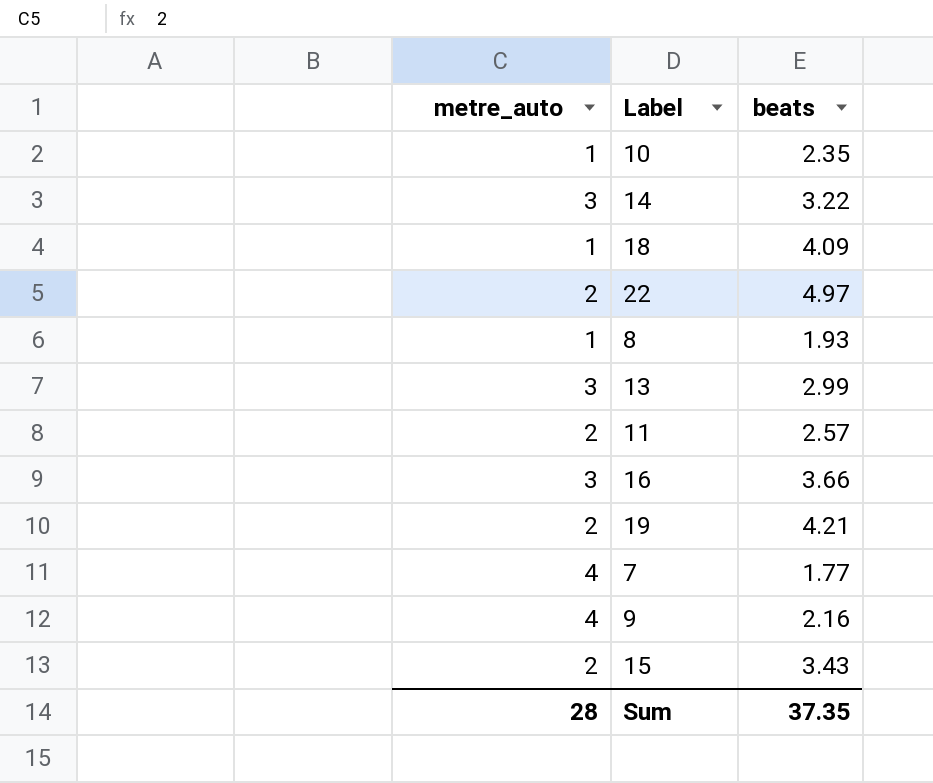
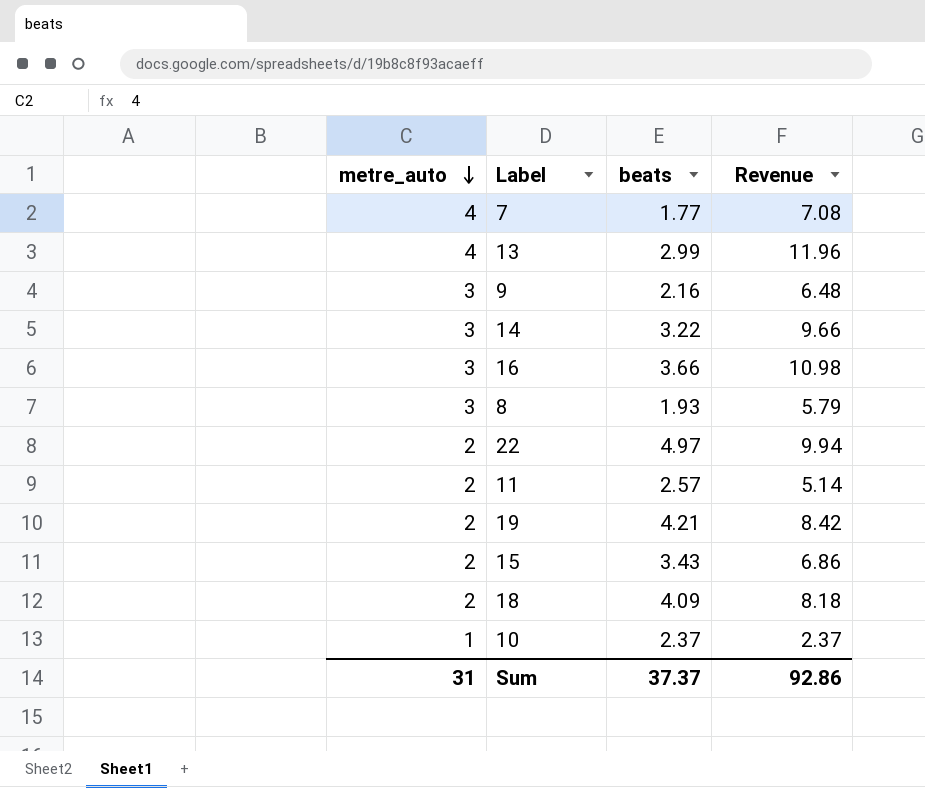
row order: none -> metre_auto descending
column Revenue | formula: none -> [metre_auto] * [beats]
13 | metre_auto: 3 -> 4
9 | metre_auto: 4 -> 3
8 | metre_auto: 1 -> 3
18 | metre_auto: 1 -> 2
10 | beats: 2.35 -> 2.37
Sum | metre_auto: 28 -> 31
Sum | beats: 37.35 -> 37.37

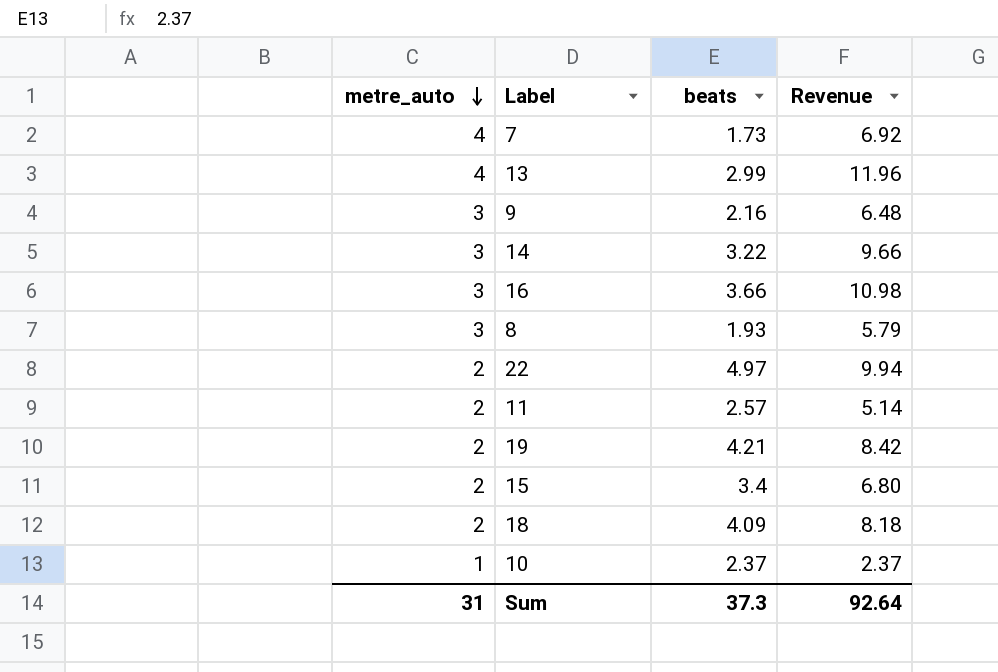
7 | beats: 1.77 -> 1.73
7 | Revenue: 7.08 -> 6.92
15 | beats: 3.43 -> 3.4
15 | Revenue: 6.86 -> 6.80
Sum | beats: 37.37 -> 37.3
Sum | Revenue: 92.86 -> 92.64

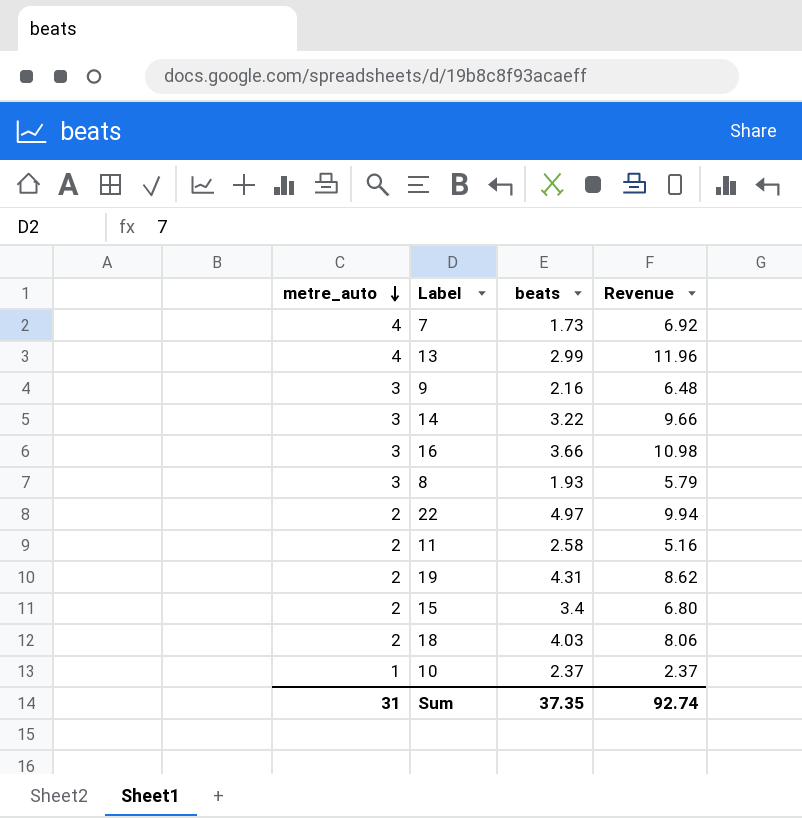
11 | beats: 2.57 -> 2.58
11 | Revenue: 5.14 -> 5.16
19 | beats: 4.21 -> 4.31
19 | Revenue: 8.42 -> 8.62
18 | beats: 4.09 -> 4.03
18 | Revenue: 8.18 -> 8.06
Sum | beats: 37.3 -> 37.35
Sum | Revenue: 92.64 -> 92.74

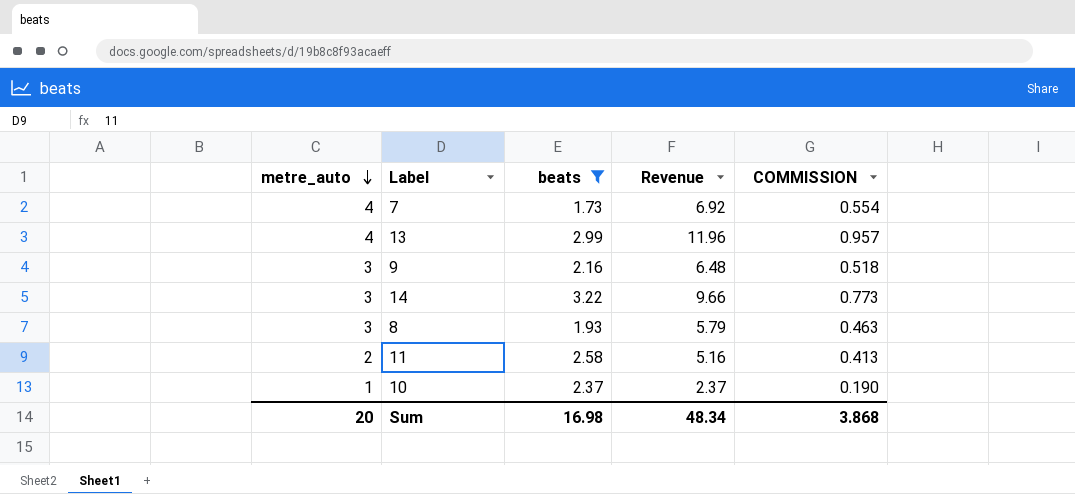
filter: none -> beats <= 3.22
column COMMISSION | formula: none -> [Revenue] * 0.08
Sum | metre_auto: 31 -> 20
Sum | beats: 37.35 -> 16.98
Sum | Revenue: 92.74 -> 48.34

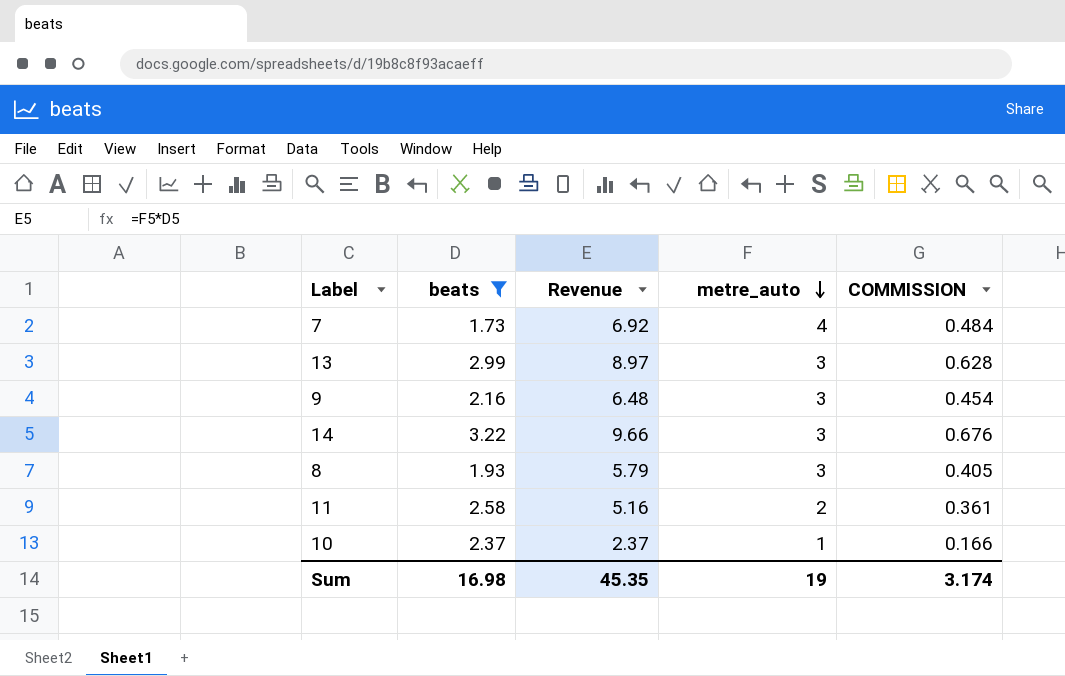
column metre_auto | position: 1 -> 4
column COMMISSION | formula: [Revenue] * 0.08 -> [Revenue] * 0.07
13 | Revenue: 11.96 -> 8.97
13 | metre_auto: 4 -> 3
Sum | Revenue: 48.34 -> 45.35
Sum | metre_auto: 20 -> 19
Sum | COMMISSION: 3.868 -> 3.174

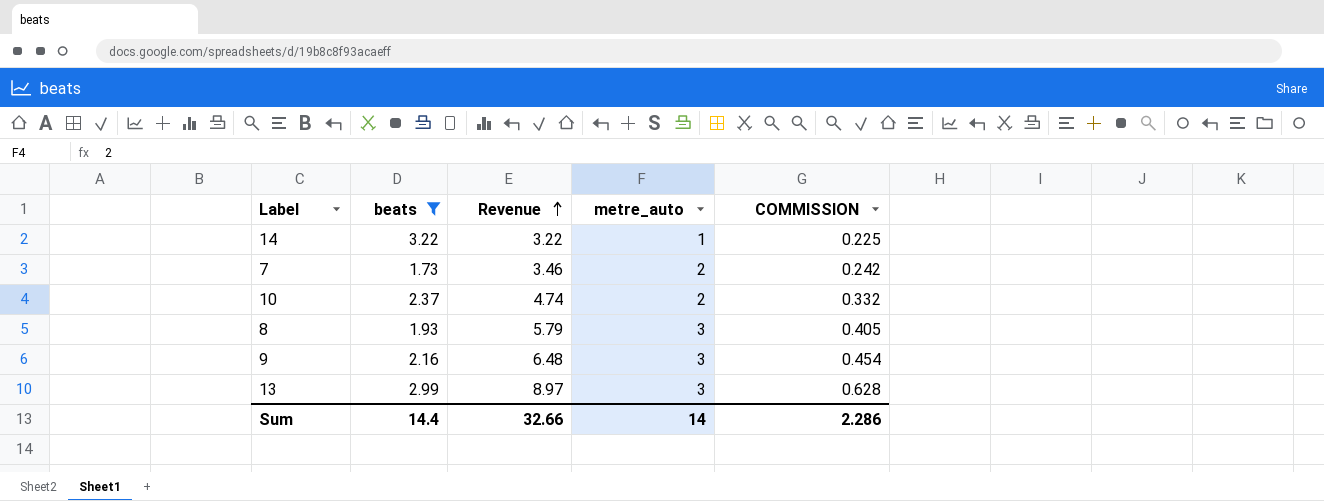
row order: metre_auto descending -> Revenue ascending
row 11: 2.58 | 5.16 | 2 | 0.361 -> none
14 | Revenue: 9.66 -> 3.22
14 | metre_auto: 3 -> 1
14 | COMMISSION: 0.676 -> 0.225
7 | Revenue: 6.92 -> 3.46
7 | metre_auto: 4 -> 2
7 | COMMISSION: 0.484 -> 0.242
10 | Revenue: 2.37 -> 4.74
10 | metre_auto: 1 -> 2
10 | COMMISSION: 0.166 -> 0.332
Sum | beats: 16.98 -> 14.4
Sum | Revenue: 45.35 -> 32.66
Sum | metre_auto: 19 -> 14
Sum | COMMISSION: 3.174 -> 2.286

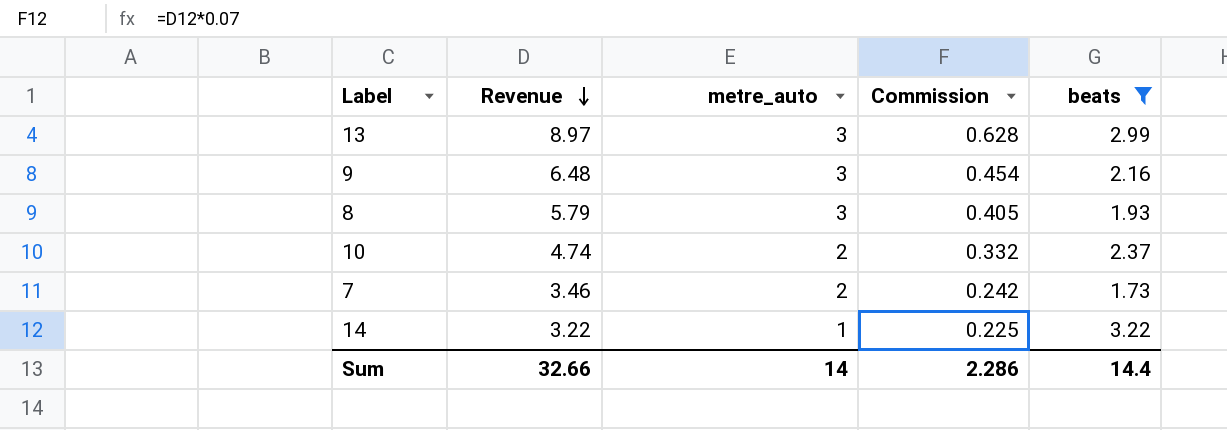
row order: Revenue ascending -> Revenue descending
column name: COMMISSION -> Commission
column beats | position: 2 -> 5

